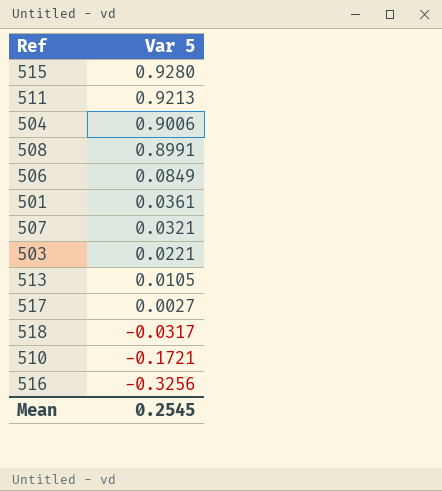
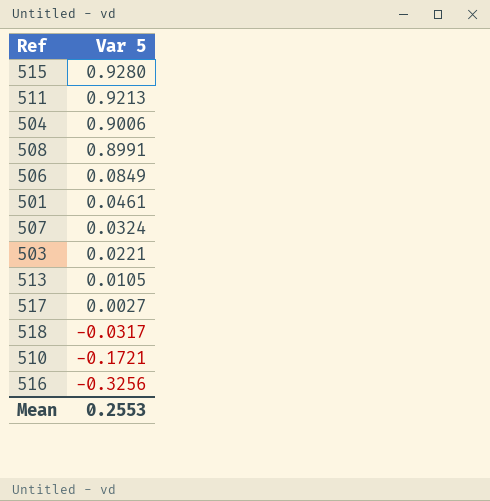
501 | Var 5: 0.0361 -> 0.0461
507 | Var 5: 0.0321 -> 0.0324
Mean | Var 5: 0.2545 -> 0.2553

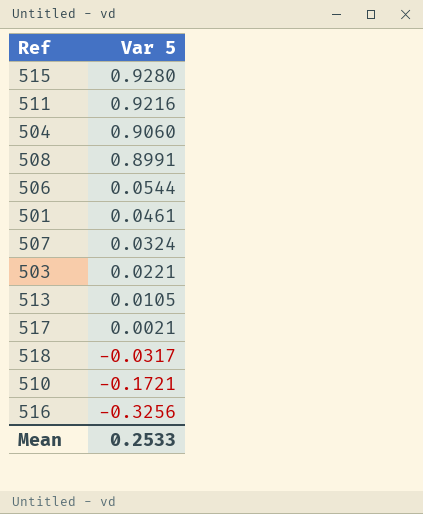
511 | Var 5: 0.9213 -> 0.9216
504 | Var 5: 0.9006 -> 0.9060
506 | Var 5: 0.0849 -> 0.0544
517 | Var 5: 0.0027 -> 0.0021
Mean | Var 5: 0.2553 -> 0.2533

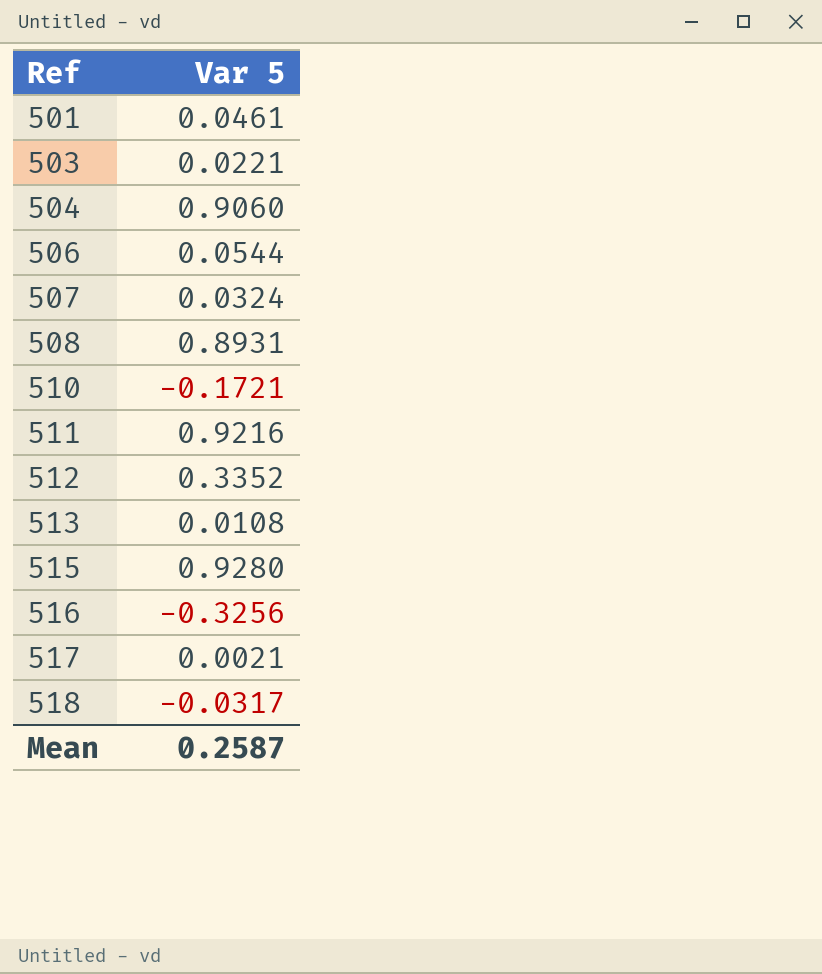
row order: Var 5 descending -> Ref ascending
508 | Var 5: 0.8991 -> 0.8931
row 512: none -> 0.3352
513 | Var 5: 0.0105 -> 0.0108
Mean | Var 5: 0.2533 -> 0.2587

